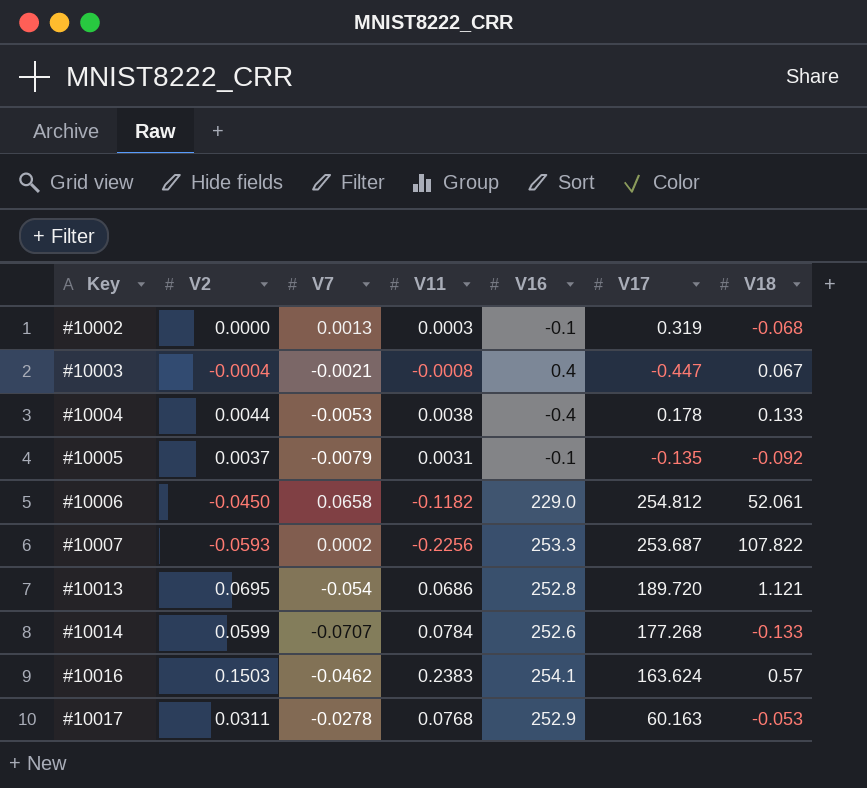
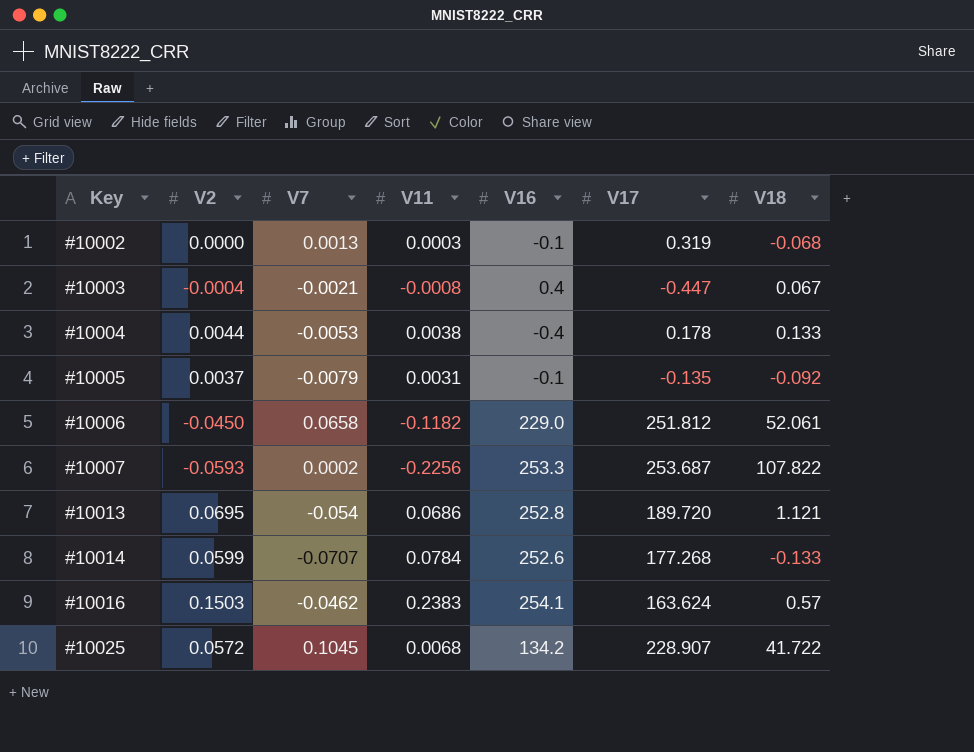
row #10017: 0.0311 | -0.0278 | 0.0768 | 252.9 | 60.163 | -0.053 -> none
#10006 | V17: 254.812 -> 251.812
row #10025: none -> 0.0572 | 0.1045 | 0.0068 | 134.2 | 228.907 | 41.722

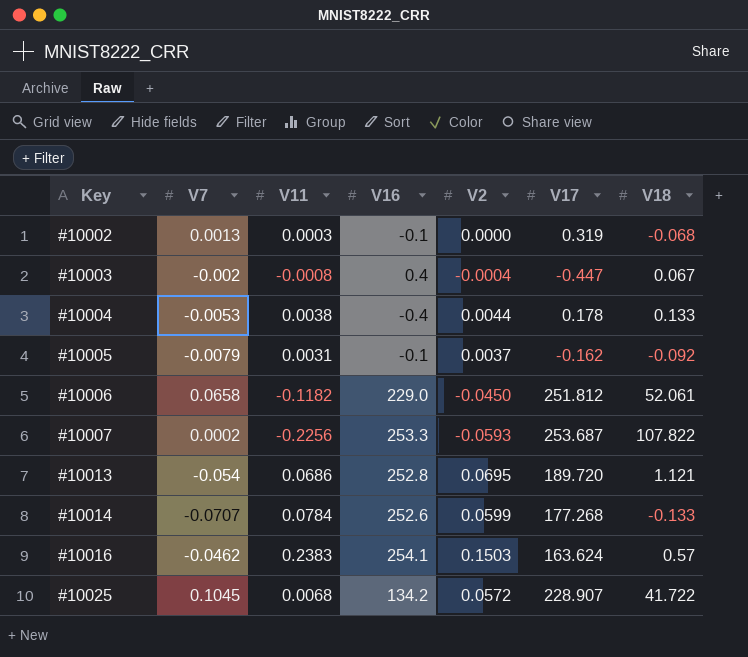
column V2 | position: 2 -> 5
#10003 | V7: -0.0021 -> -0.002
#10005 | V17: -0.135 -> -0.162

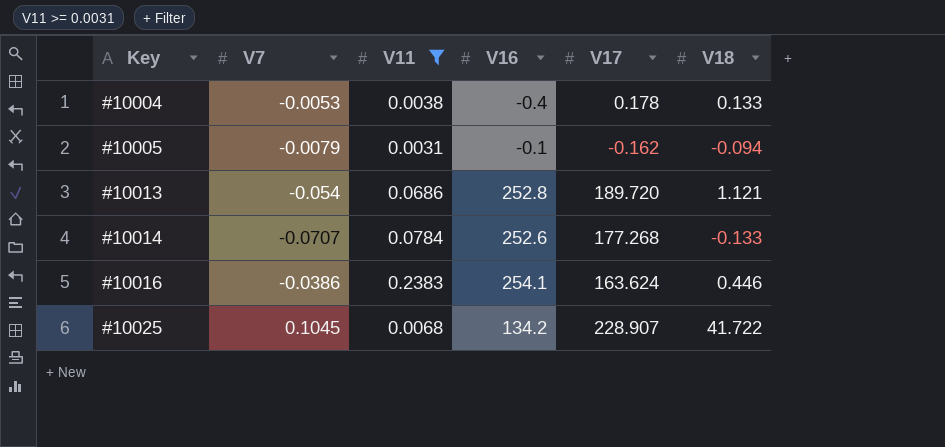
filter: none -> V11 >= 0.0031
column V2 | position: 5 -> none
#10005 | V18: -0.092 -> -0.094
#10016 | V7: -0.0462 -> -0.0386
#10016 | V18: 0.57 -> 0.446

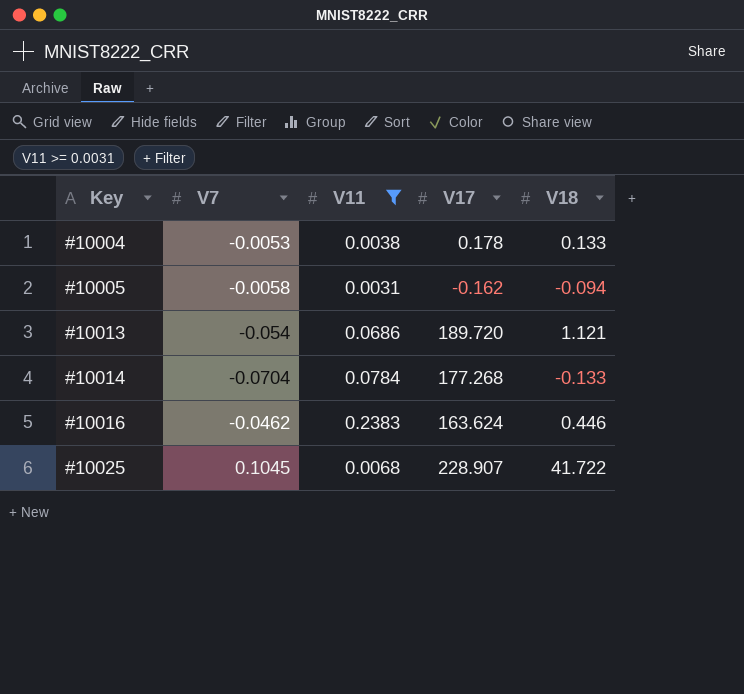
column V16 | position: 4 -> none
#10005 | V7: -0.0079 -> -0.0058
#10014 | V7: -0.0707 -> -0.0704
#10016 | V7: -0.0386 -> -0.0462

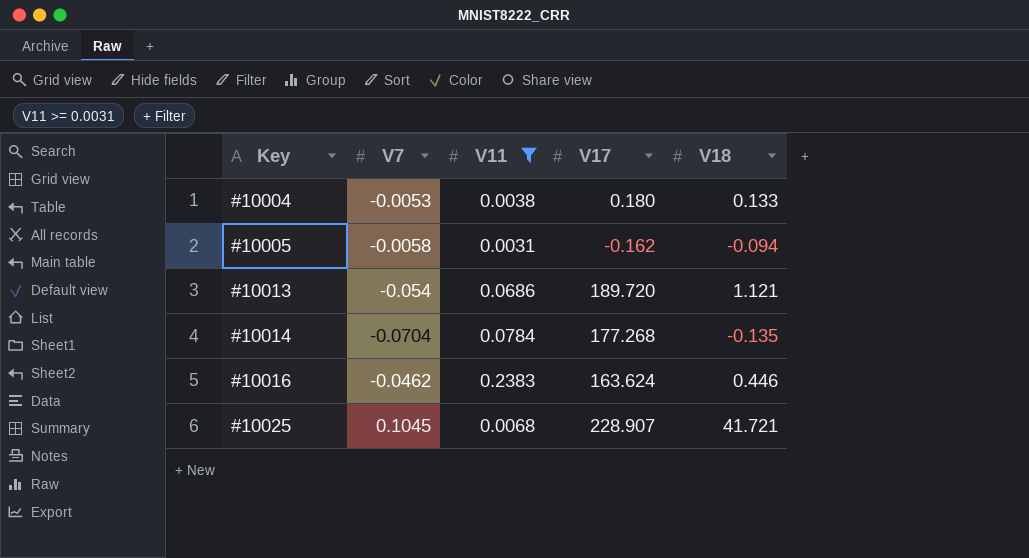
#10004 | V17: 0.178 -> 0.180
#10014 | V18: -0.133 -> -0.135
#10025 | V18: 41.722 -> 41.721

